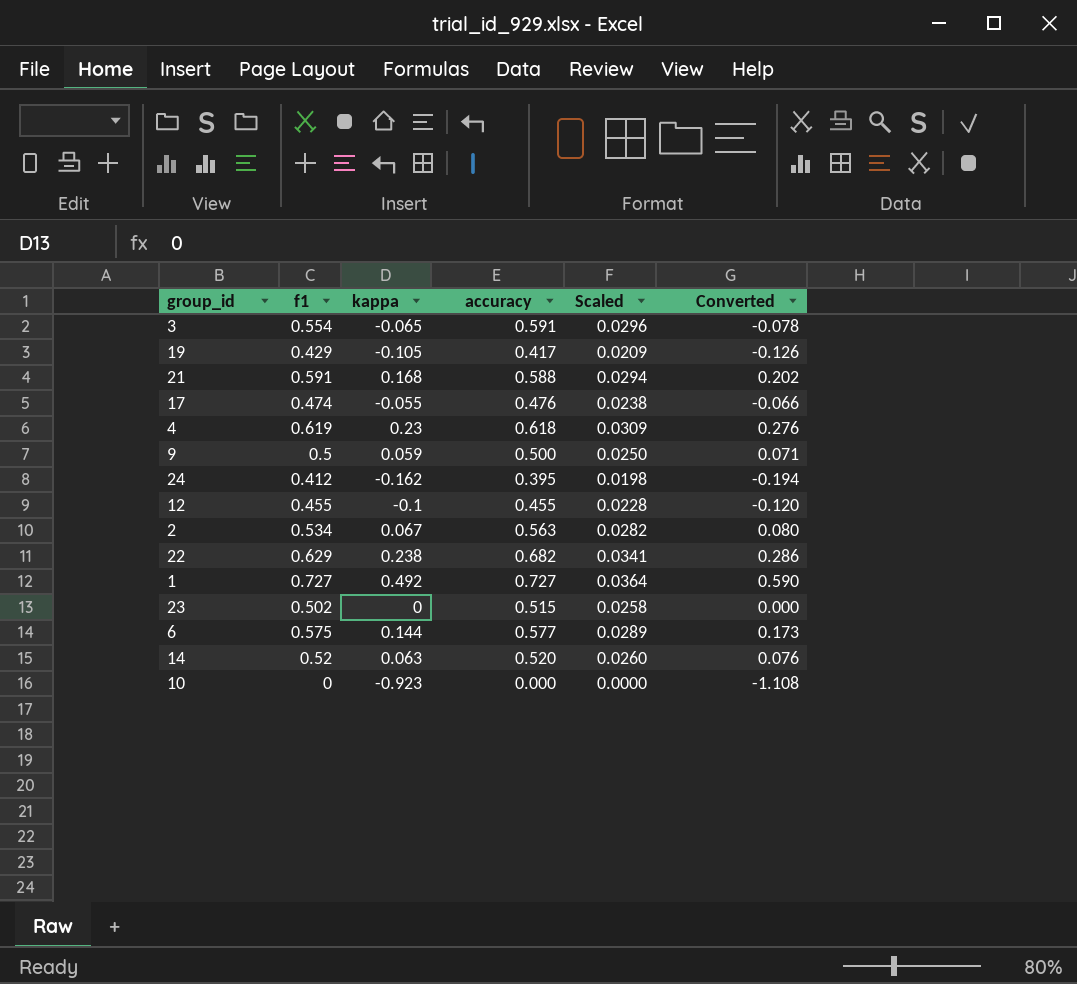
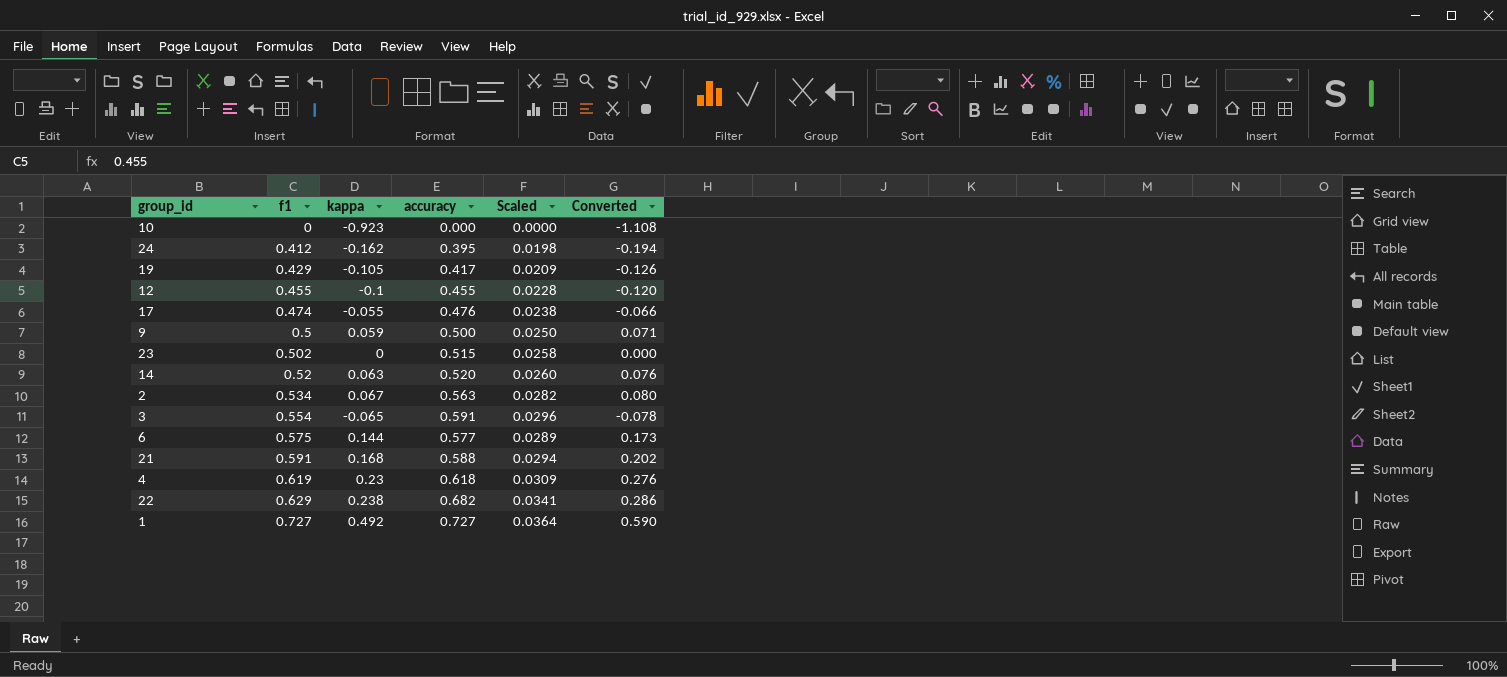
row order: none -> f1 ascending

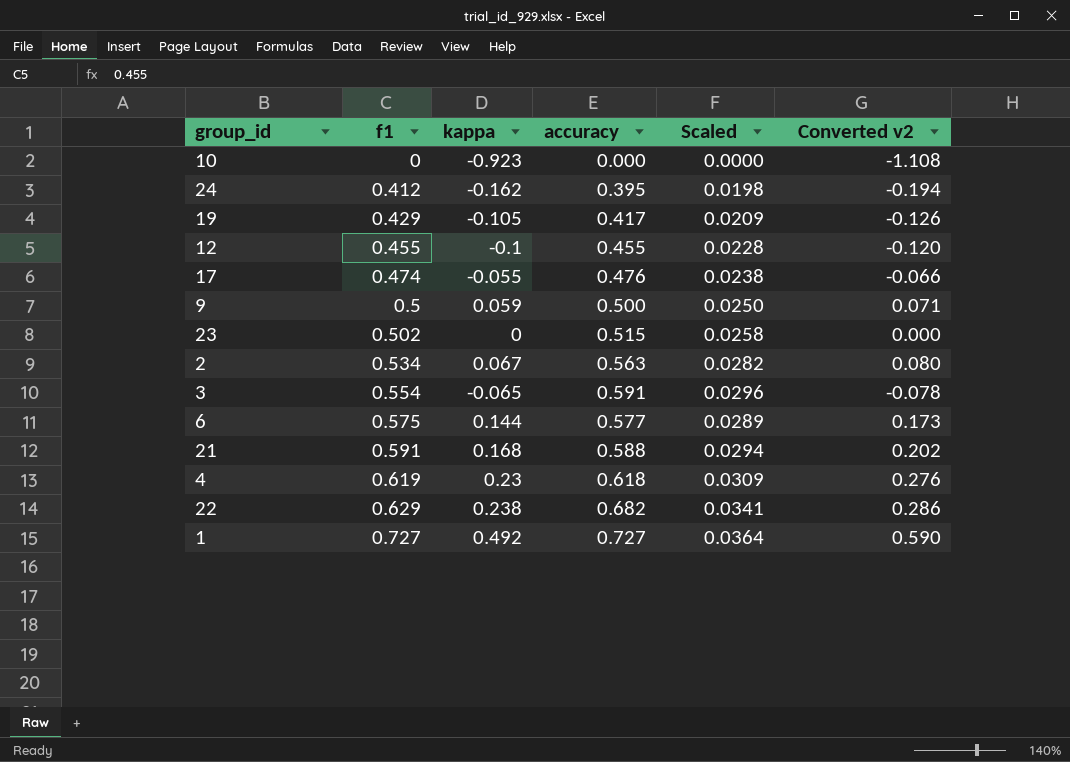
column name: Converted -> Converted v2
row 14: 0.52 | 0.063 | 0.520 | 0.0260 | 0.076 -> none

